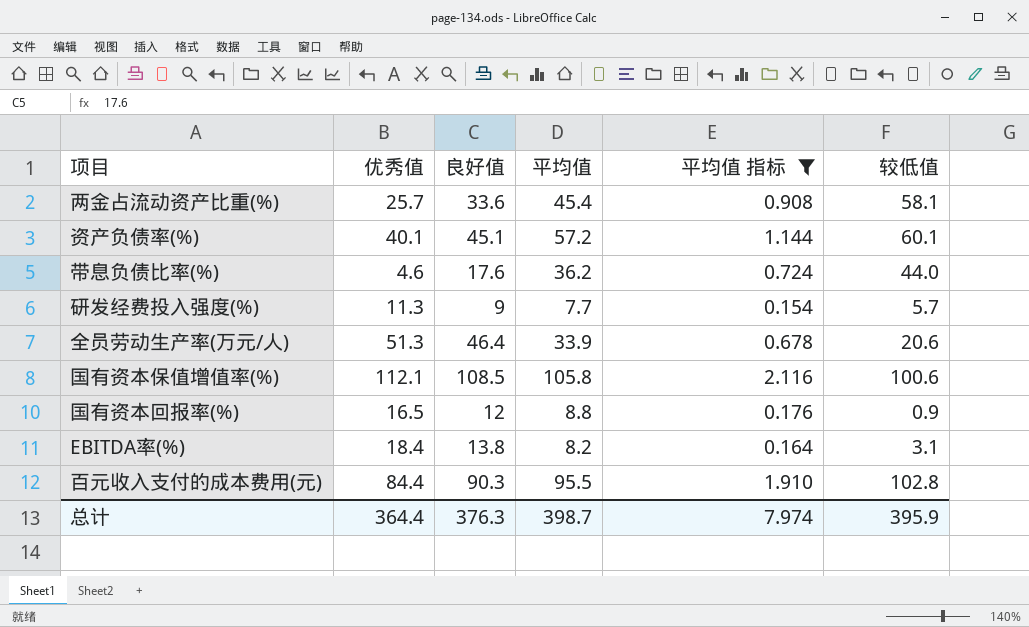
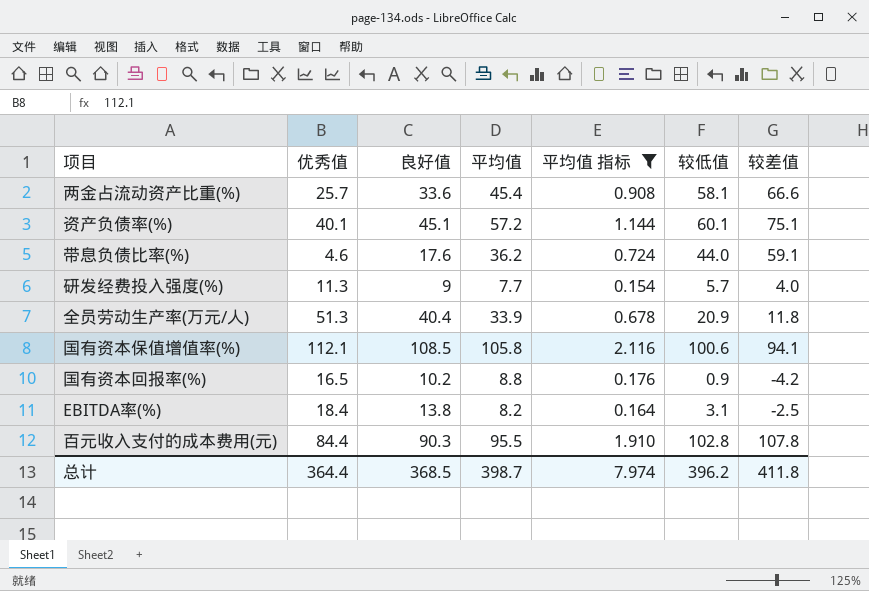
column 较差值 | position: none -> 7
全员劳动生产率(万元/人) | 良好值: 46.4 -> 40.4
全员劳动生产率(万元/人) | 较低值: 20.6 -> 20.9
国有资本回报率(%) | 良好值: 12 -> 10.2
总计 | 良好值: 376.3 -> 368.5
总计 | 较低值: 395.9 -> 396.2

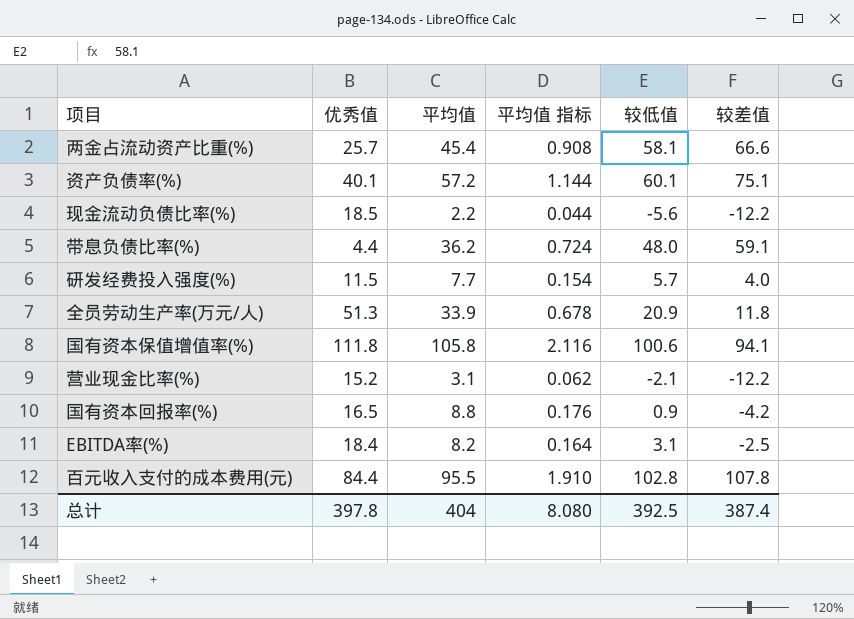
filter: 平均值 指标 >= 0.154 -> none
column 良好值 | position: 3 -> none
带息负债比率(%) | 优秀值: 4.6 -> 4.4
带息负债比率(%) | 较低值: 44.0 -> 48.0
研发经费投入强度(%) | 优秀值: 11.3 -> 11.5
国有资本保值增值率(%) | 优秀值: 112.1 -> 111.8
总计 | 优秀值: 364.4 -> 397.8
总计 | 平均值: 398.7 -> 404
总计 | 平均值 指标: 7.974 -> 8.080
总计 | 较低值: 396.2 -> 392.5
总计 | 较差值: 411.8 -> 387.4

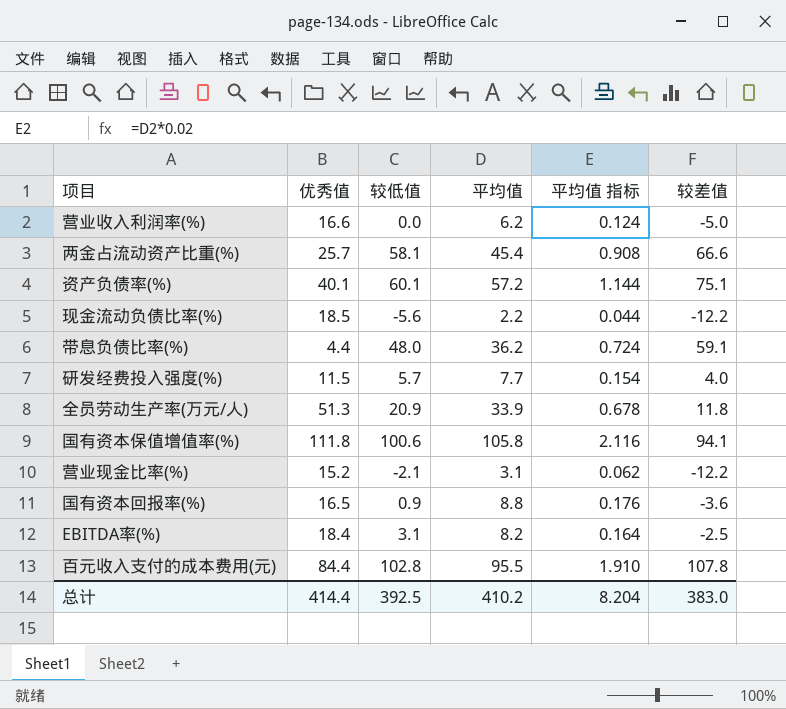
column 较低值 | position: 5 -> 3
row 营业收入利润率(%): none -> 16.6 | 0.0 | 6.2 | 0.124 | -5.0
国有资本回报率(%) | 较差值: -4.2 -> -3.6
总计 | 优秀值: 397.8 -> 414.4
总计 | 平均值: 404 -> 410.2
总计 | 平均值 指标: 8.080 -> 8.204
总计 | 较差值: 387.4 -> 383.0

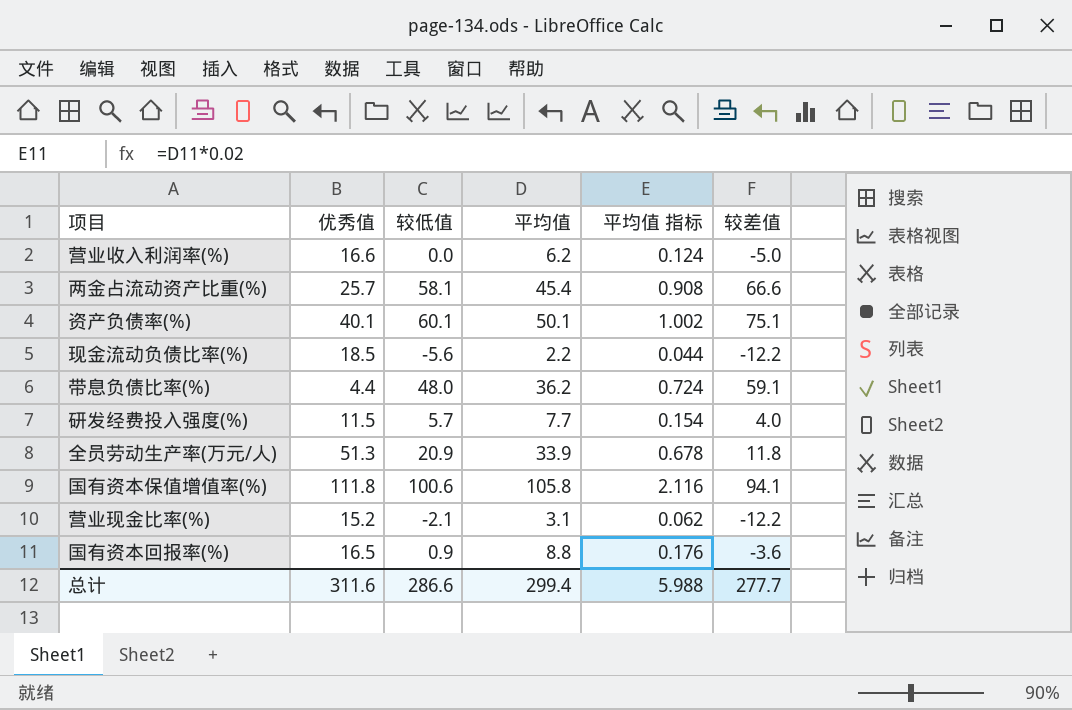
row EBITDA率(%): 18.4 | 3.1 | 8.2 | 0.164 | -2.5 -> none
row 百元收入支付的成本费用(元): 84.4 | 102.8 | 95.5 | 1.910 | 107.8 -> none
资产负债率(%) | 平均值: 57.2 -> 50.1
资产负债率(%) | 平均值 指标: 1.144 -> 1.002
总计 | 优秀值: 414.4 -> 311.6
总计 | 较低值: 392.5 -> 286.6
总计 | 平均值: 410.2 -> 299.4
总计 | 平均值 指标: 8.204 -> 5.988
总计 | 较差值: 383.0 -> 277.7

